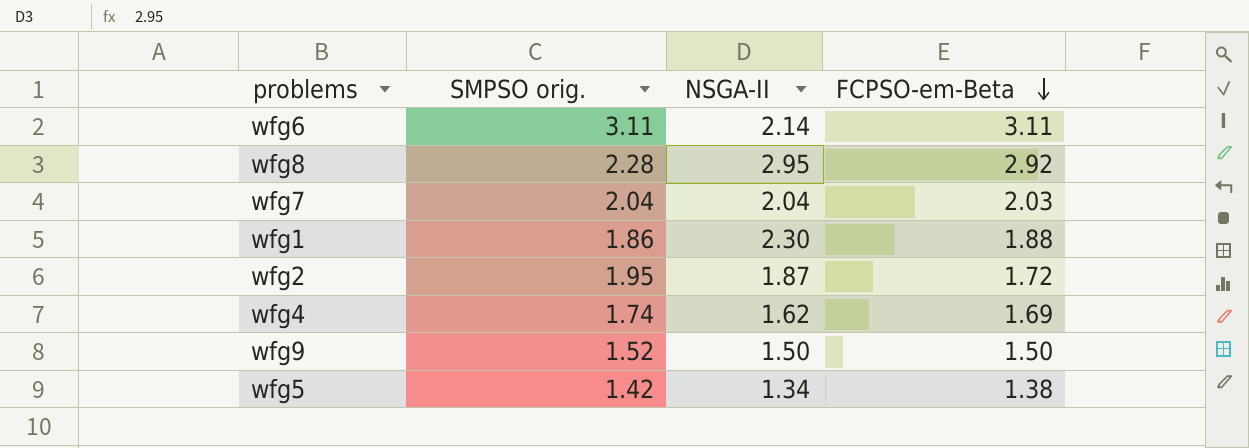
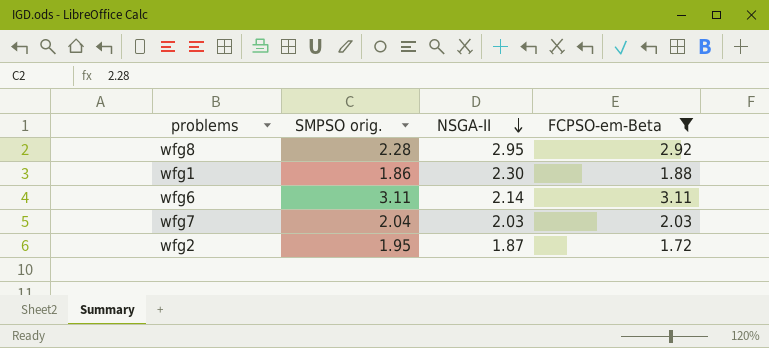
filter: none -> FCPSO-em-Beta >= 1.72
row order: FCPSO-em-Beta descending -> NSGA-II descending
wfg7 | NSGA-II: 2.04 -> 2.03

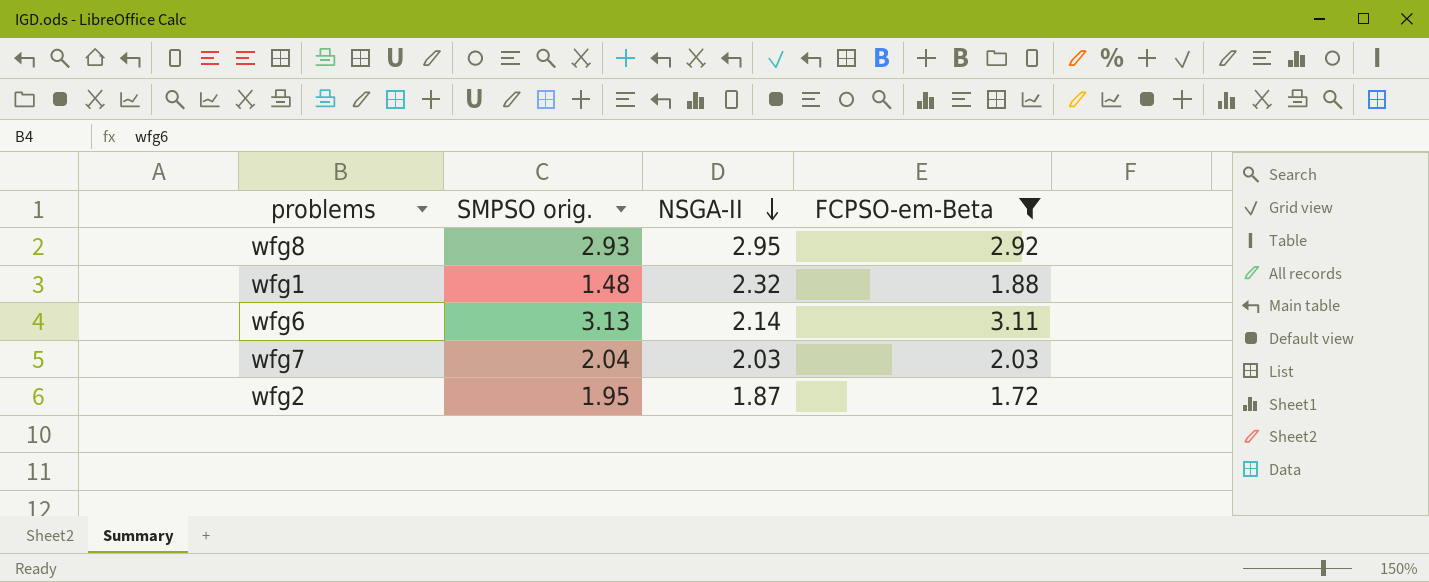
wfg8 | SMPSO orig.: 2.28 -> 2.93
wfg1 | SMPSO orig.: 1.86 -> 1.48
wfg1 | NSGA-II: 2.30 -> 2.32
wfg6 | SMPSO orig.: 3.11 -> 3.13

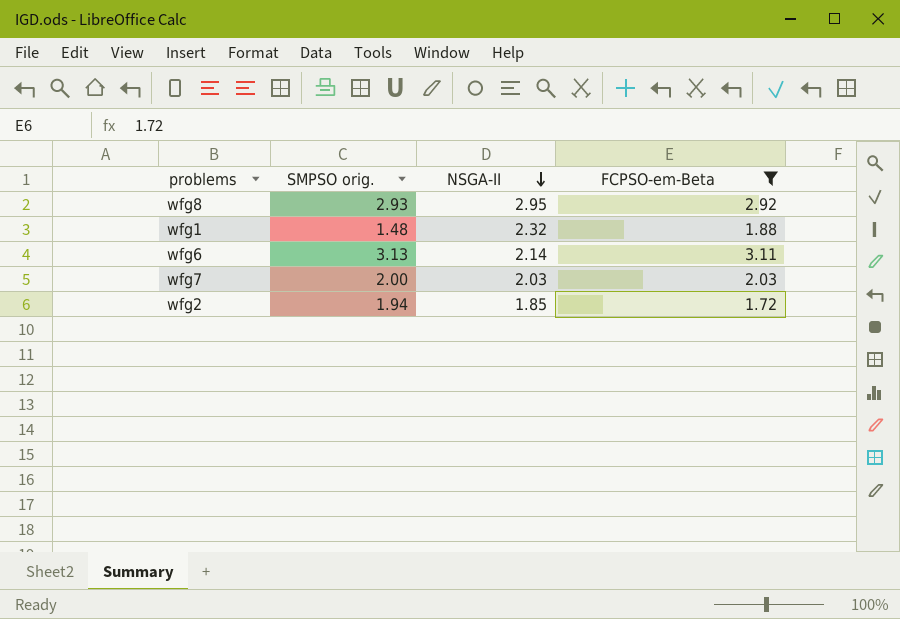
wfg7 | SMPSO orig.: 2.04 -> 2.00
wfg2 | SMPSO orig.: 1.95 -> 1.94
wfg2 | NSGA-II: 1.87 -> 1.85

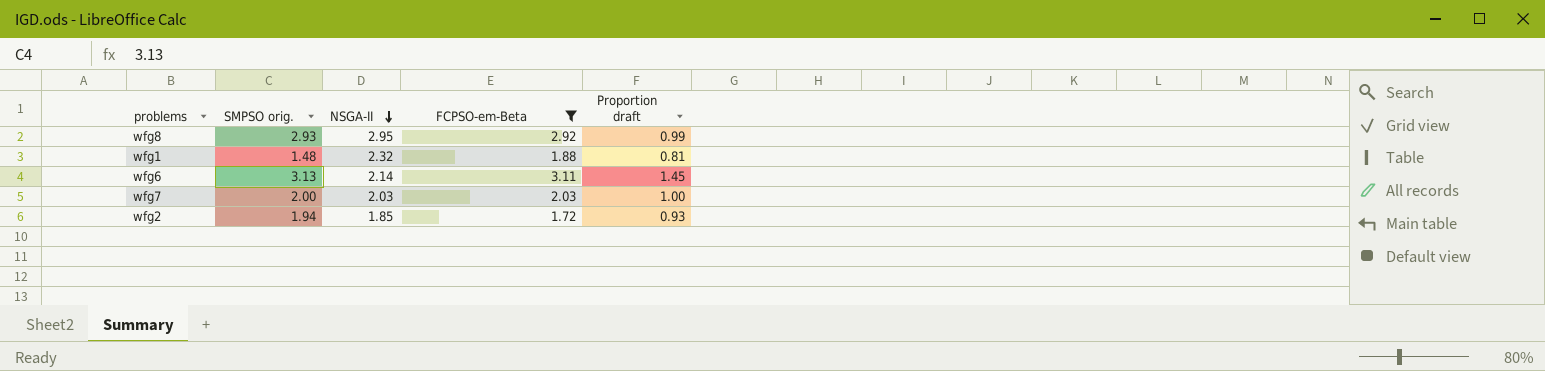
column Proportion draft | formula: none -> [FCPSO-em-Beta] / [NSGA-II]

